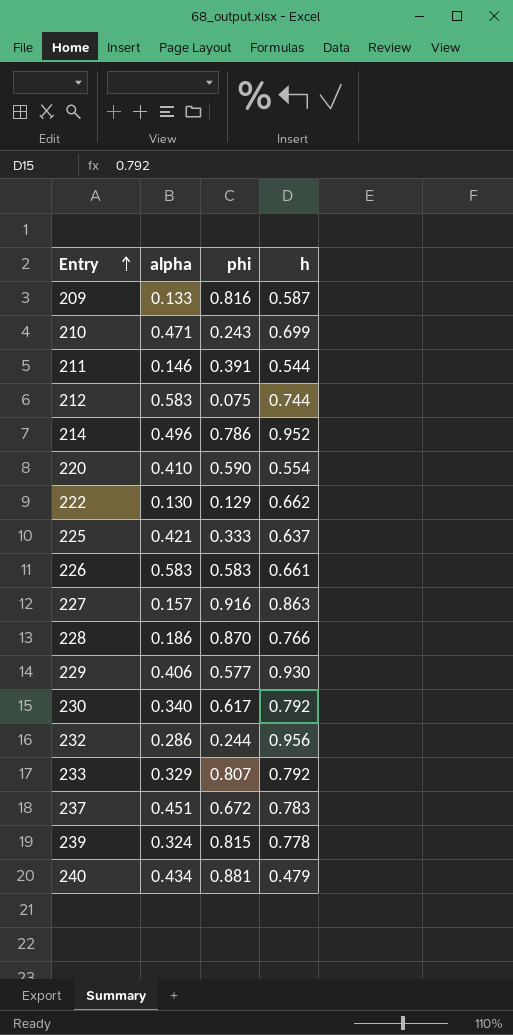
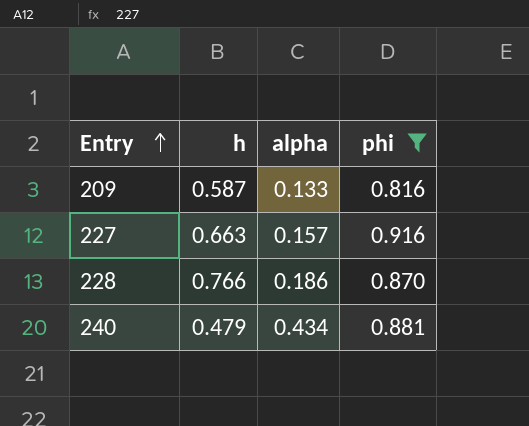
filter: none -> phi >= 0.816
column h | position: 4 -> 2
227 | h: 0.863 -> 0.663

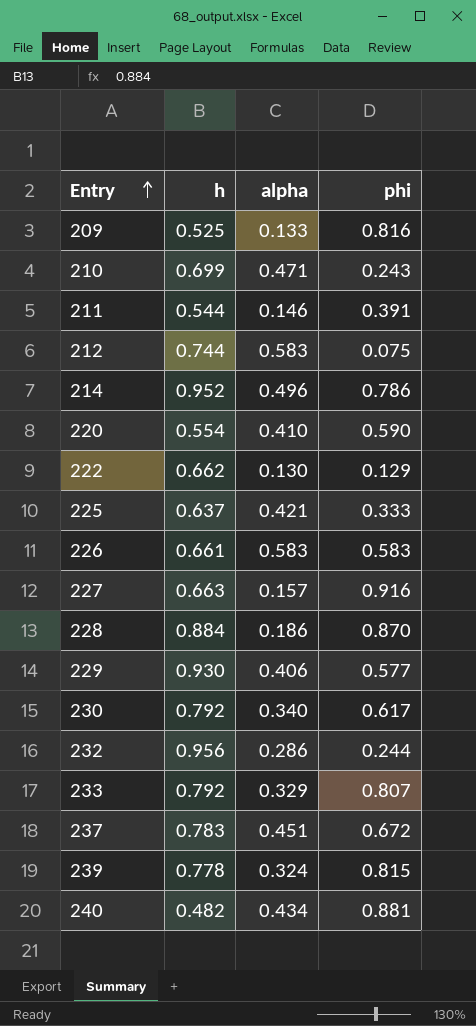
filter: phi >= 0.816 -> none
209 | h: 0.587 -> 0.525
228 | h: 0.766 -> 0.884
240 | h: 0.479 -> 0.482

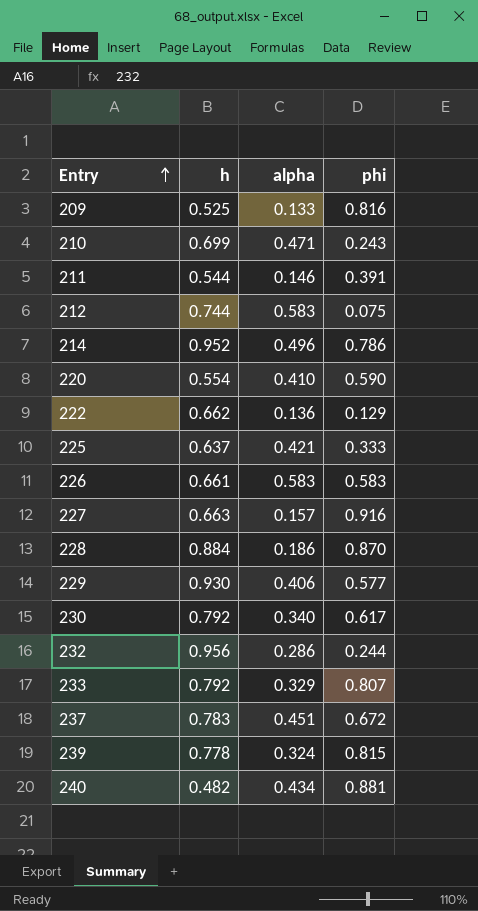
222 | alpha: 0.130 -> 0.136

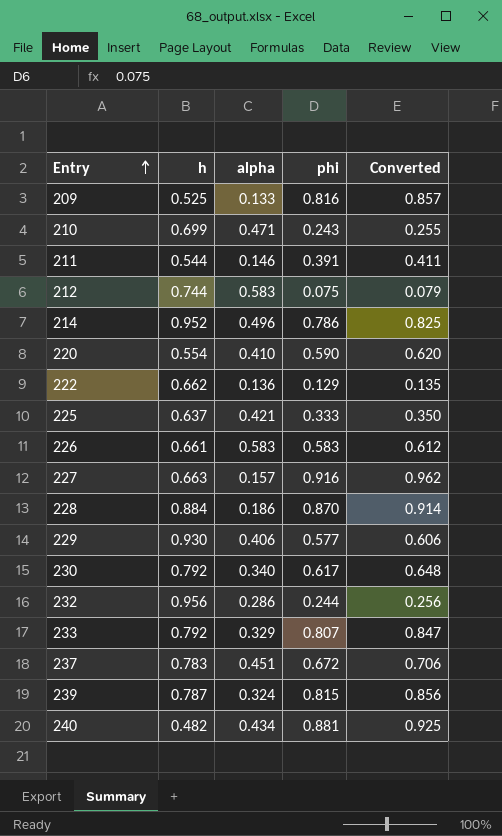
column Converted | formula: none -> [phi] * 1.05
239 | h: 0.778 -> 0.787

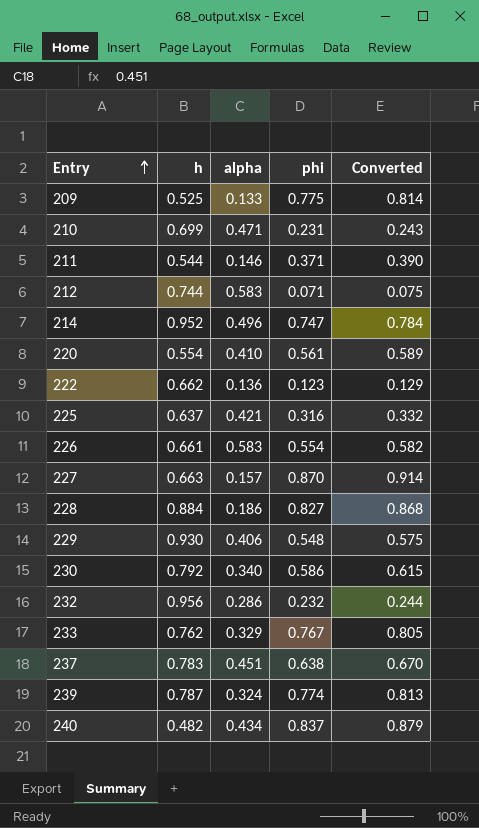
209 | phi: 0.816 -> 0.775
209 | Converted: 0.857 -> 0.814
210 | phi: 0.243 -> 0.231
210 | Converted: 0.255 -> 0.243
211 | phi: 0.391 -> 0.371
211 | Converted: 0.411 -> 0.390
212 | phi: 0.075 -> 0.071
212 | Converted: 0.079 -> 0.075
214 | phi: 0.786 -> 0.747
214 | Converted: 0.825 -> 0.784
220 | phi: 0.590 -> 0.561
220 | Converted: 0.620 -> 0.589
222 | phi: 0.129 -> 0.123
222 | Converted: 0.135 -> 0.129
225 | phi: 0.333 -> 0.316
225 | Converted: 0.350 -> 0.332
226 | phi: 0.583 -> 0.554
226 | Converted: 0.612 -> 0.582
227 | phi: 0.916 -> 0.870
227 | Converted: 0.962 -> 0.914
228 | phi: 0.870 -> 0.827
228 | Converted: 0.914 -> 0.868
229 | phi: 0.577 -> 0.548
229 | Converted: 0.606 -> 0.575
230 | phi: 0.617 -> 0.586
230 | Converted: 0.648 -> 0.615
232 | phi: 0.244 -> 0.232
232 | Converted: 0.256 -> 0.244
233 | h: 0.792 -> 0.762
233 | phi: 0.807 -> 0.767
233 | Converted: 0.847 -> 0.805
237 | phi: 0.672 -> 0.638
237 | Converted: 0.706 -> 0.670
239 | phi: 0.815 -> 0.774
239 | Converted: 0.856 -> 0.813
240 | phi: 0.881 -> 0.837
240 | Converted: 0.925 -> 0.879

